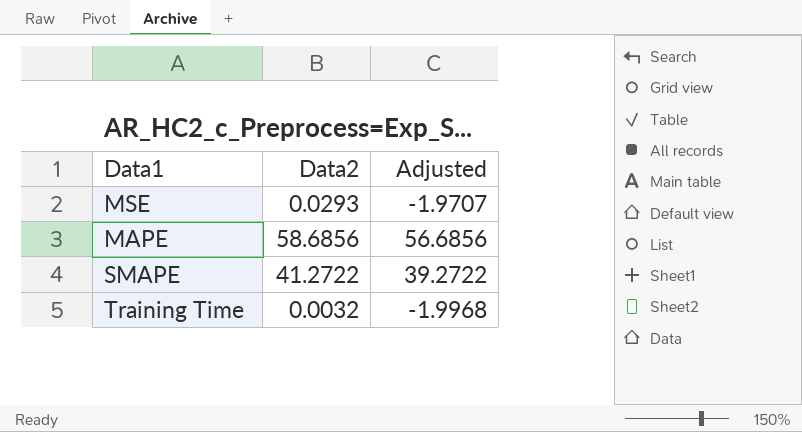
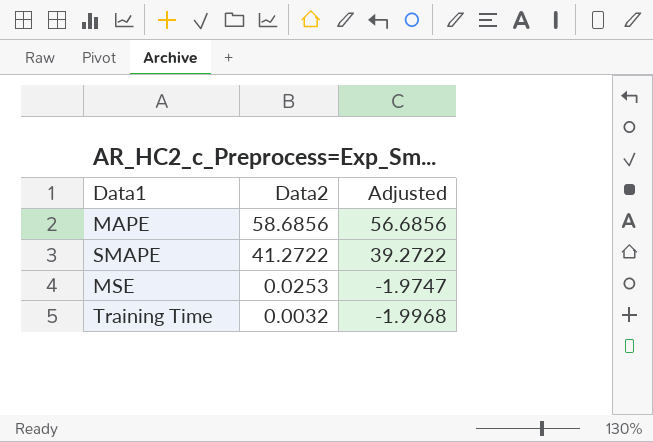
row order: none -> Data2 descending
MSE | Data2: 0.0293 -> 0.0253
MSE | Adjusted: -1.9707 -> -1.9747

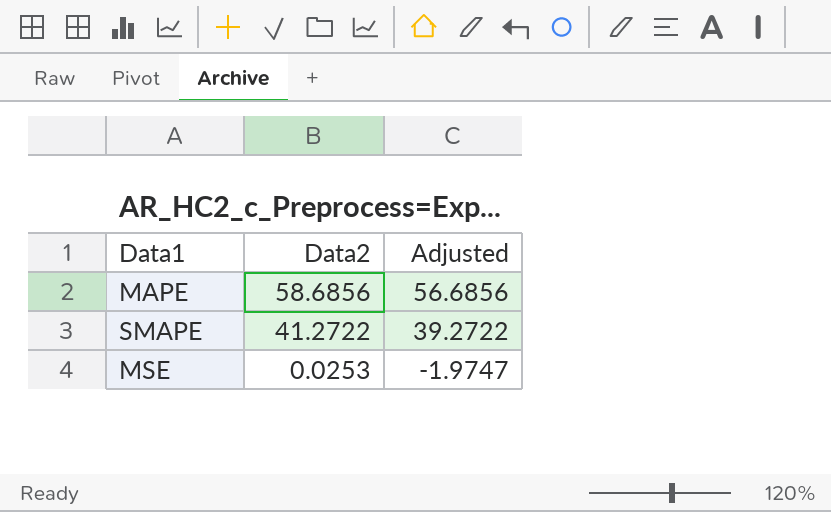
row Training Time: 0.0032 | -1.9968 -> none

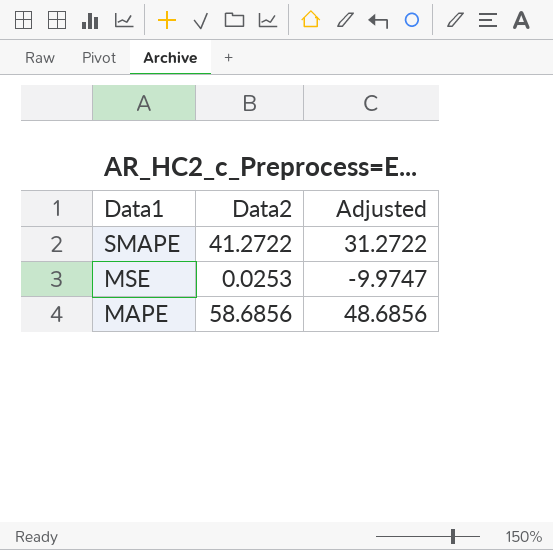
row order: Data2 descending -> Data1 descending
column Adjusted | formula: [Data2] - 2 -> [Data2] - 10

